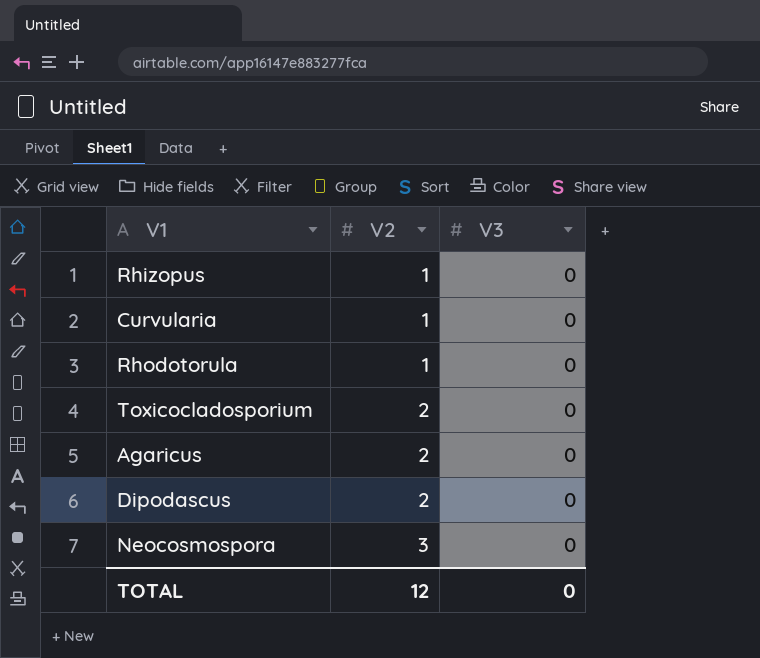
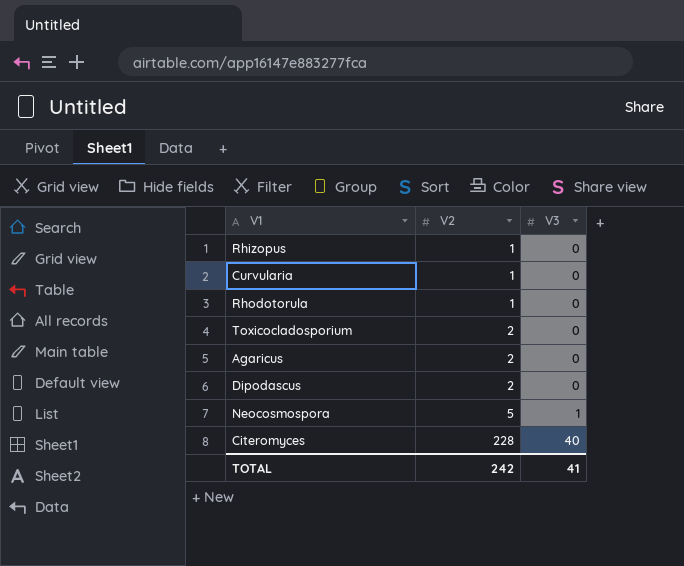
Neocosmospora | V2: 3 -> 5
Neocosmospora | V3: 0 -> 1
row Citeromyces: none -> 228 | 40
TOTAL | V2: 12 -> 242
TOTAL | V3: 0 -> 41

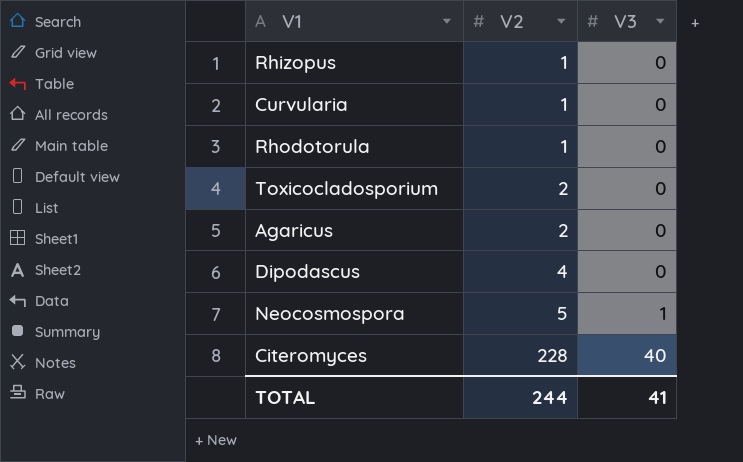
Dipodascus | V2: 2 -> 4
TOTAL | V2: 242 -> 244

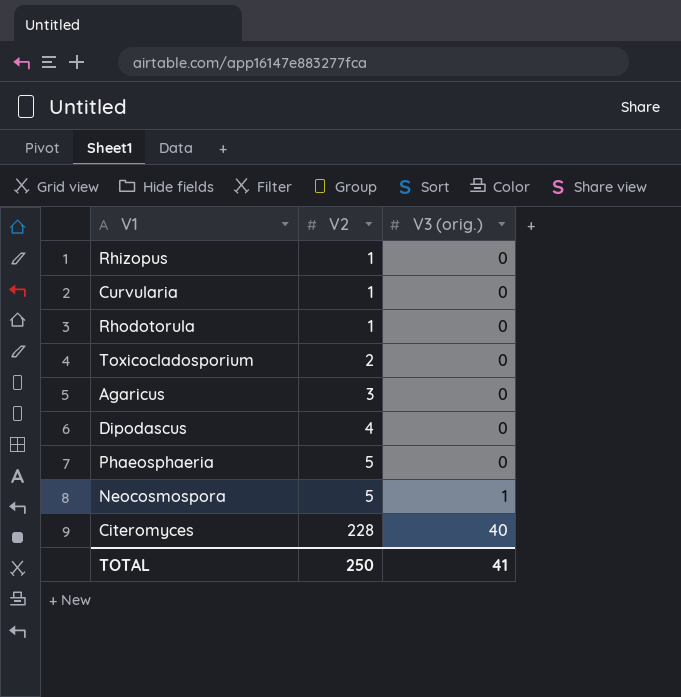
column name: V3 -> V3 (orig.)
Agaricus | V2: 2 -> 3
row Phaeosphaeria: none -> 5 | 0
TOTAL | V2: 244 -> 250

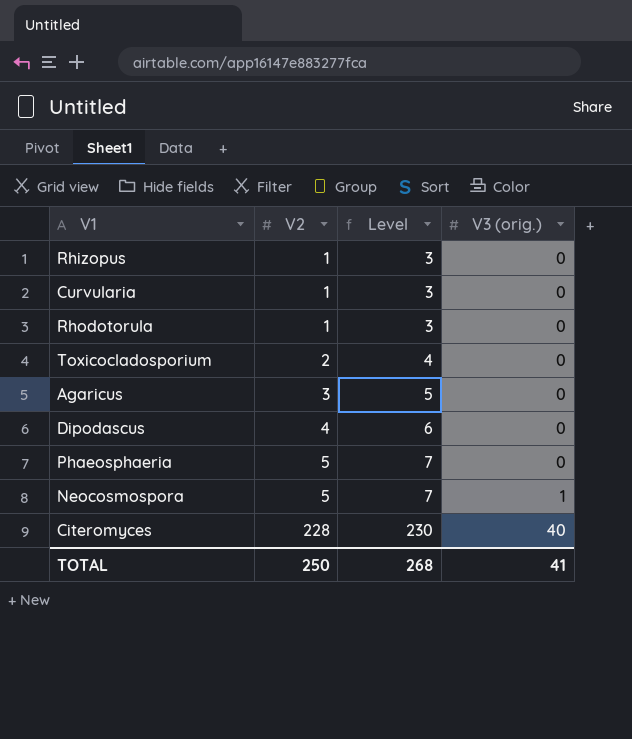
column Level | formula: none -> [V2] + 2

